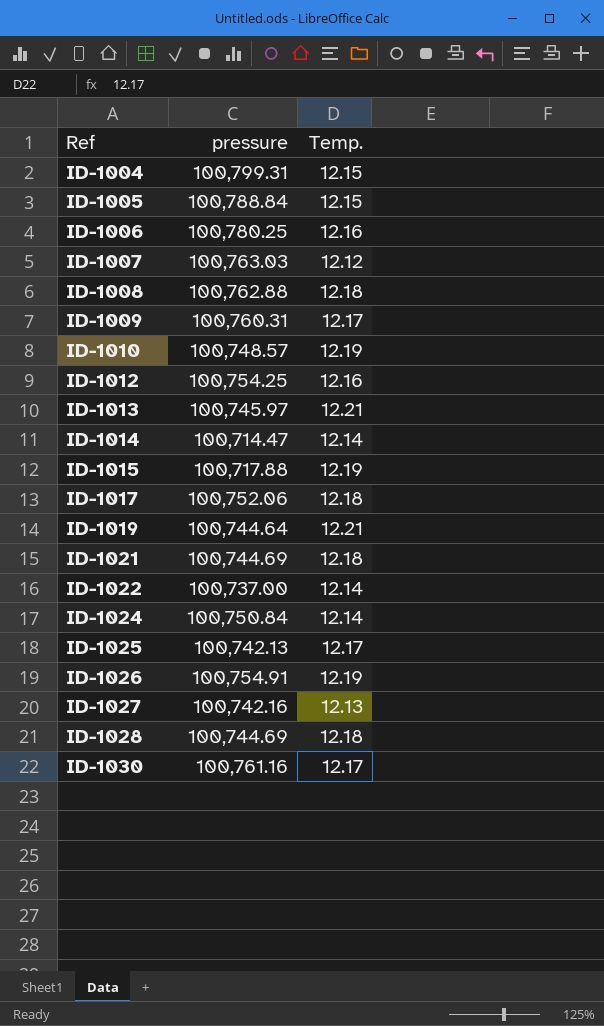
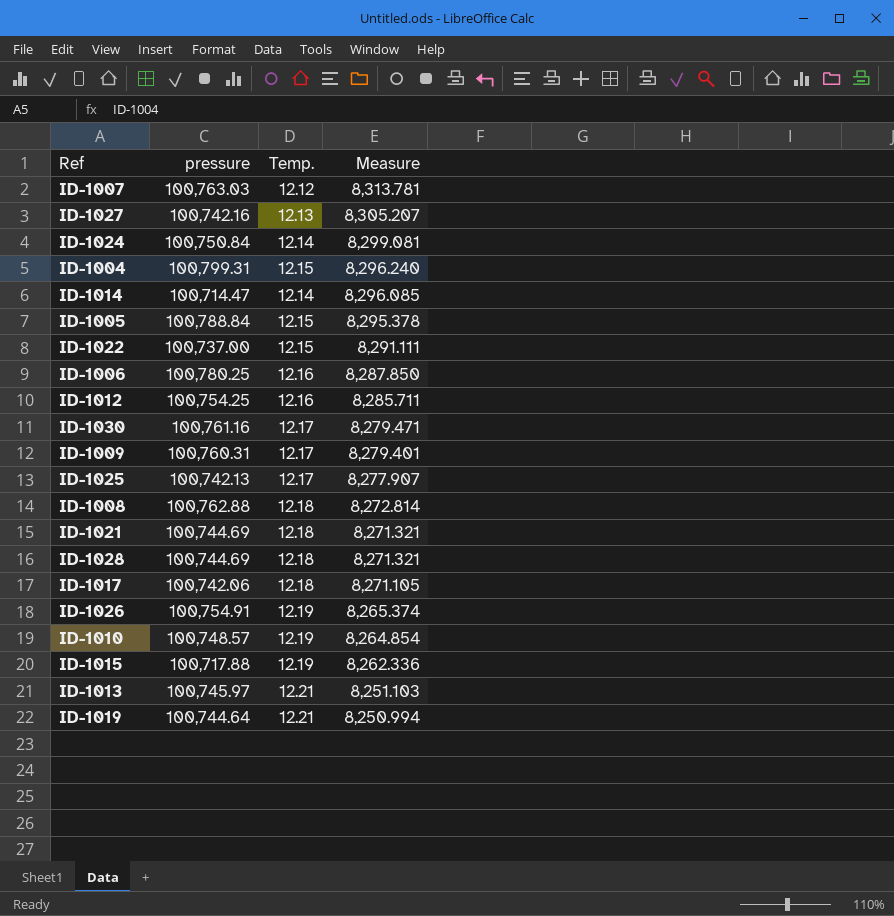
row order: Ref ascending -> Measure descending
column Measure | formula: none -> [pressure] / [Temp.]
ID-1022 | Temp.: 12.14 -> 12.15
ID-1017 | pressure: 100,752.06 -> 100,742.06

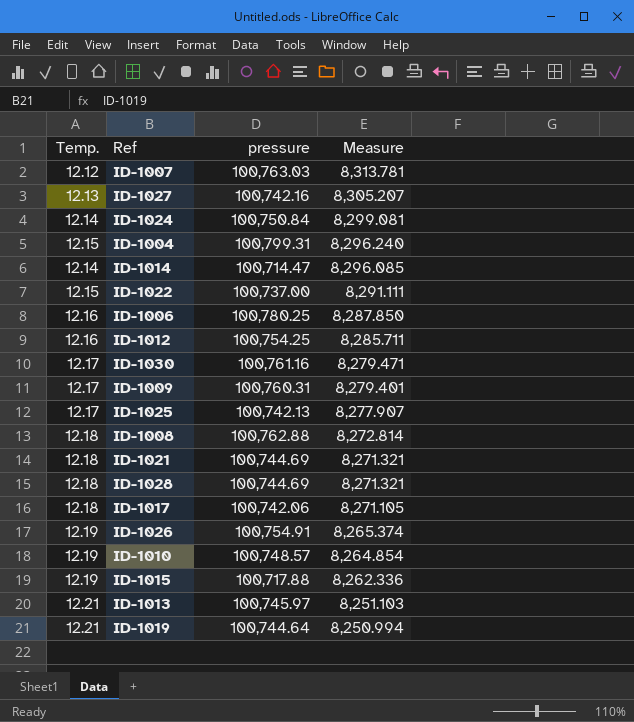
column Temp. | position: 3 -> 1
row ID-1005: 100,788.84 | 12.15 | 8,295.378 -> none

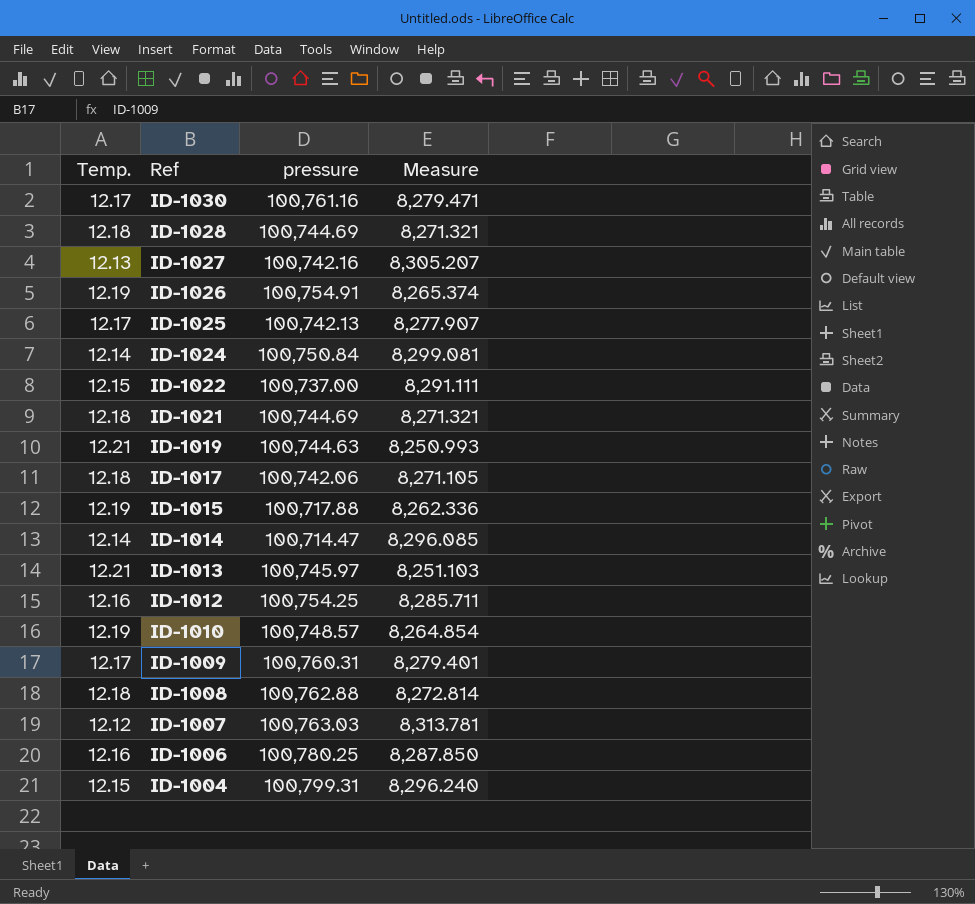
row order: Measure descending -> Ref descending
ID-1019 | pressure: 100,744.64 -> 100,744.63
ID-1019 | Measure: 8,250.994 -> 8,250.993

